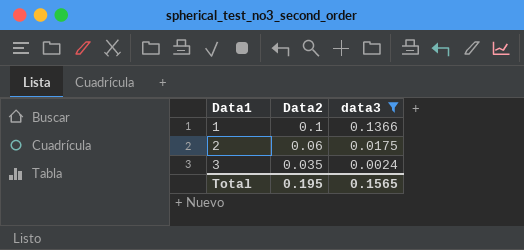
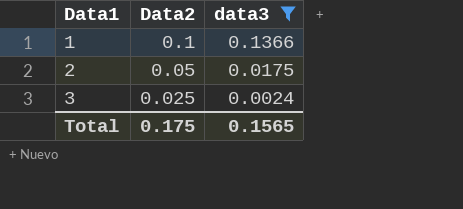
2 | Data2: 0.06 -> 0.05
3 | Data2: 0.035 -> 0.025
Total | Data2: 0.195 -> 0.175

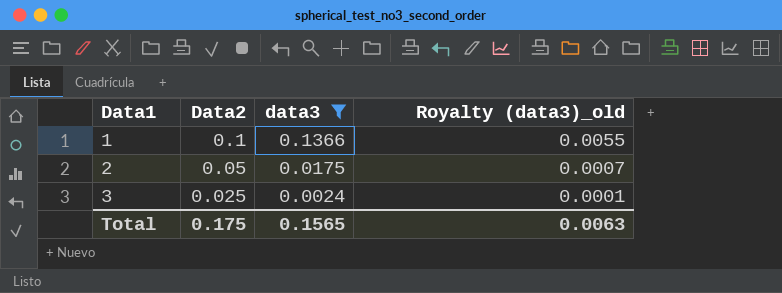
column Royalty (data3)_old | formula: none -> [data3] * 0.04

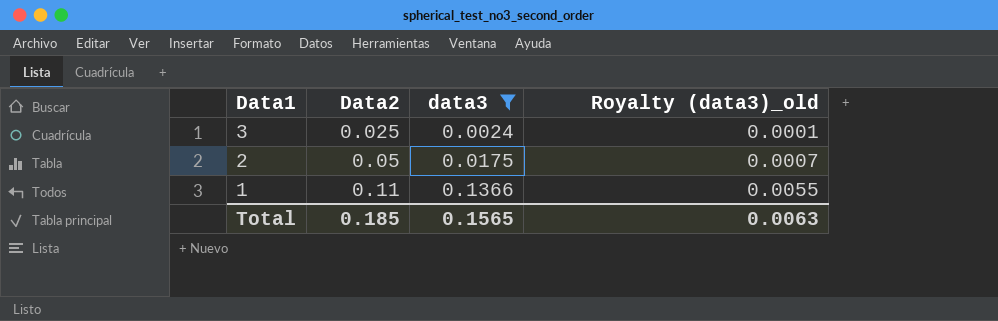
row order: Data1 ascending -> Data1 descending
1 | Data2: 0.1 -> 0.11
Total | Data2: 0.175 -> 0.185

